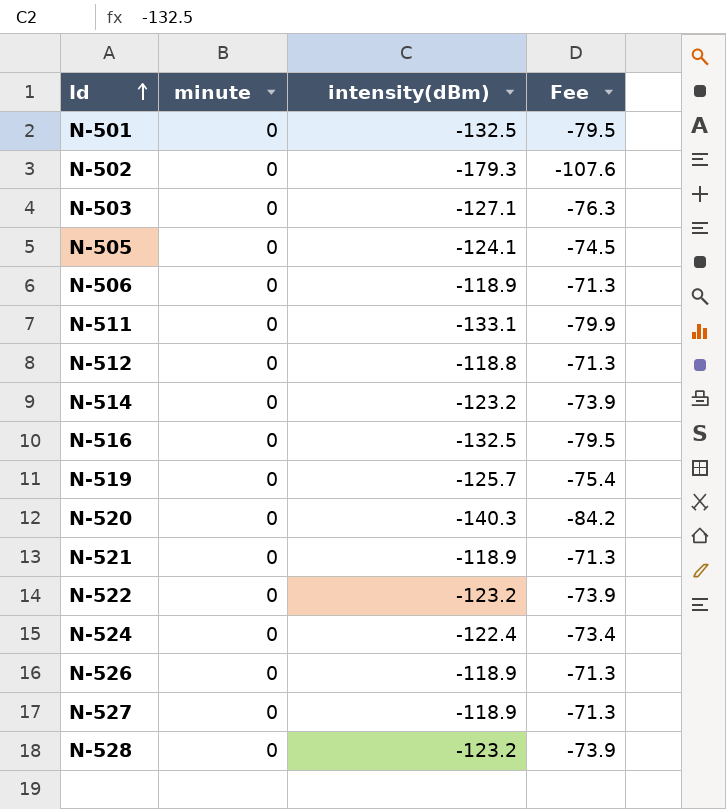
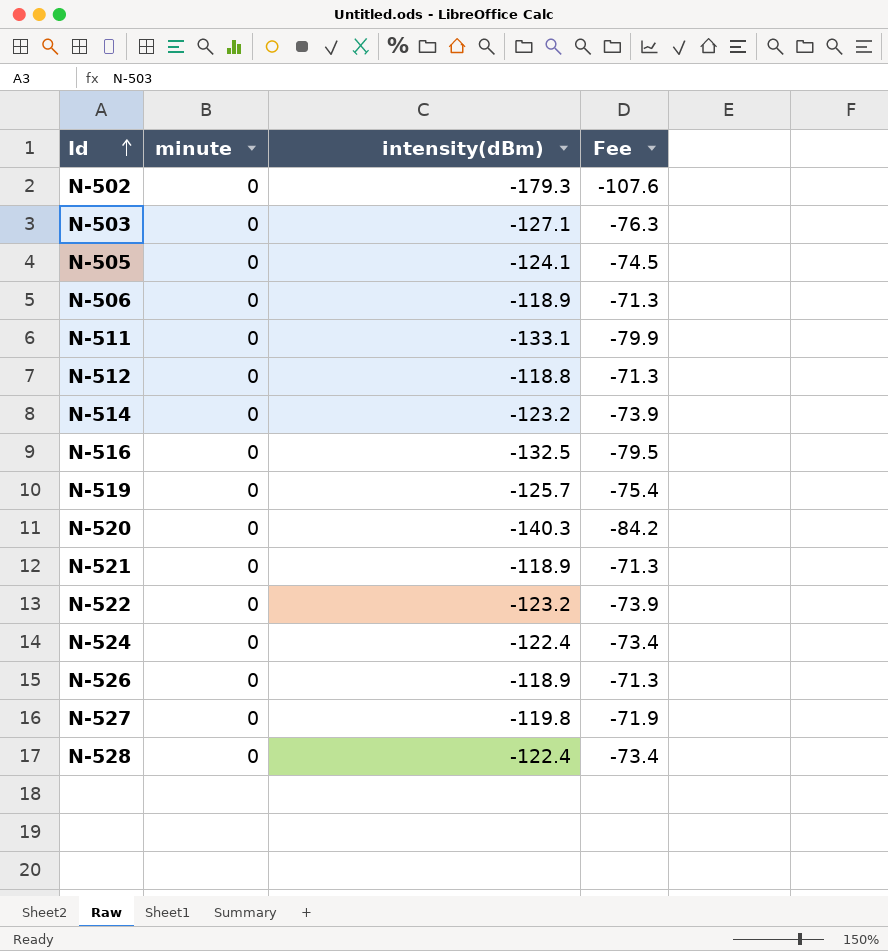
row N-501: 0 | -132.5 | -79.5 -> none
N-527 | intensity(dBm): -118.9 -> -119.8
N-527 | Fee: -71.3 -> -71.9
N-528 | intensity(dBm): -123.2 -> -122.4
N-528 | Fee: -73.9 -> -73.4

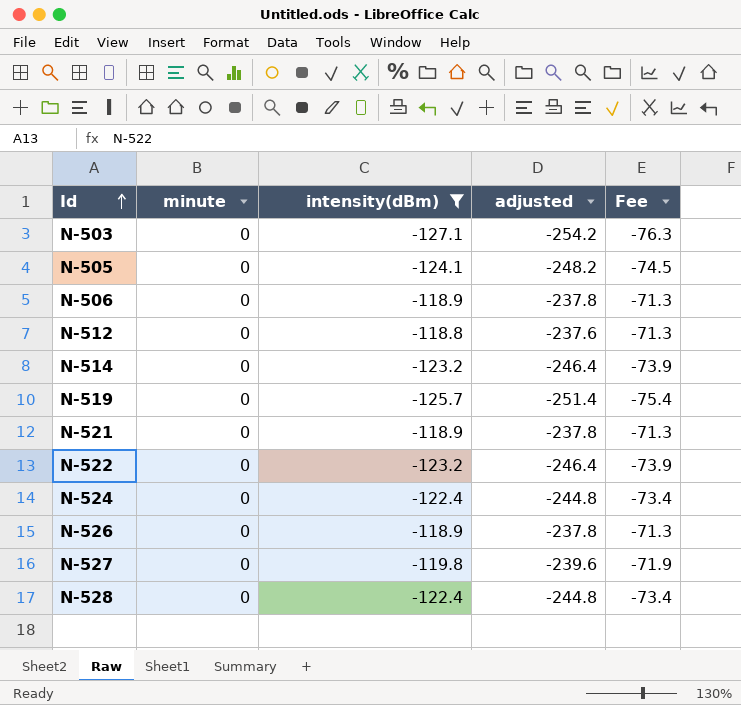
filter: none -> intensity(dBm) >= -127.1
column adjusted | formula: none -> [intensity(dBm)] * 2

